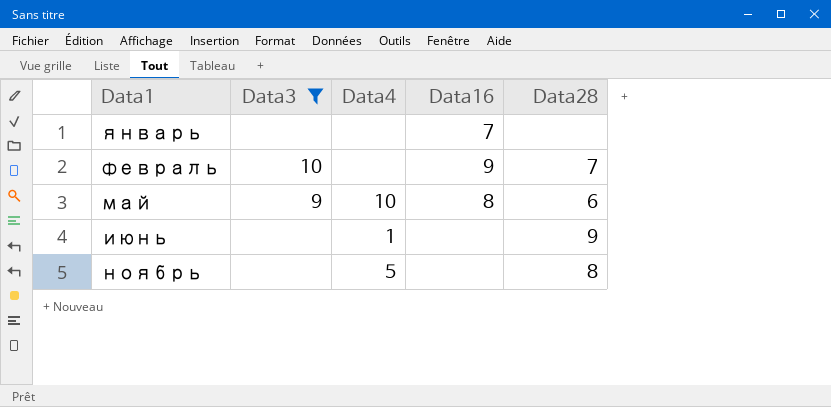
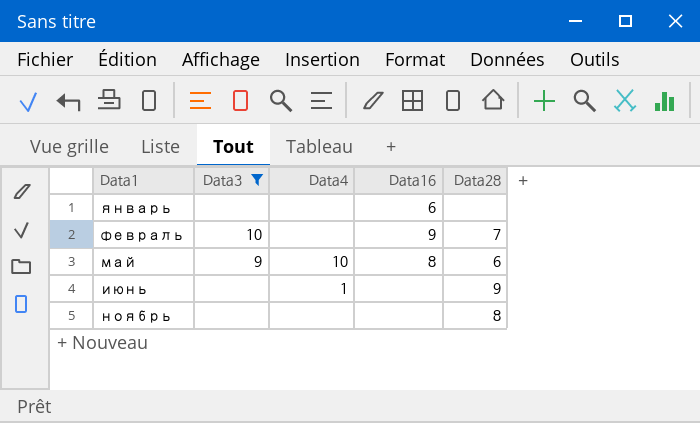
январь | Data16: 7 -> 6
ноябрь | Data4: 5 -> none

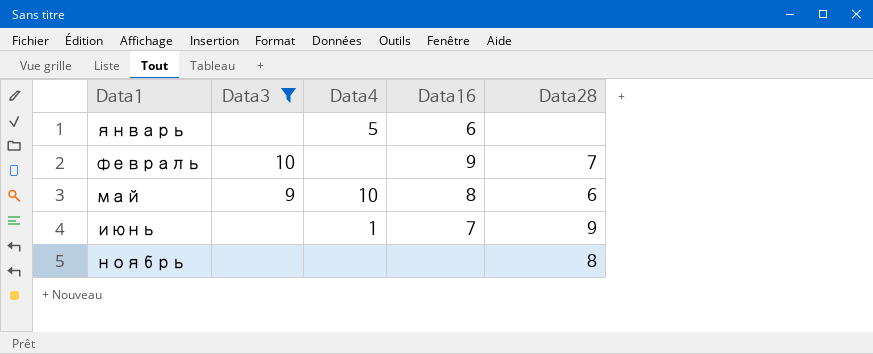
январь | Data4: none -> 5
июнь | Data16: none -> 7

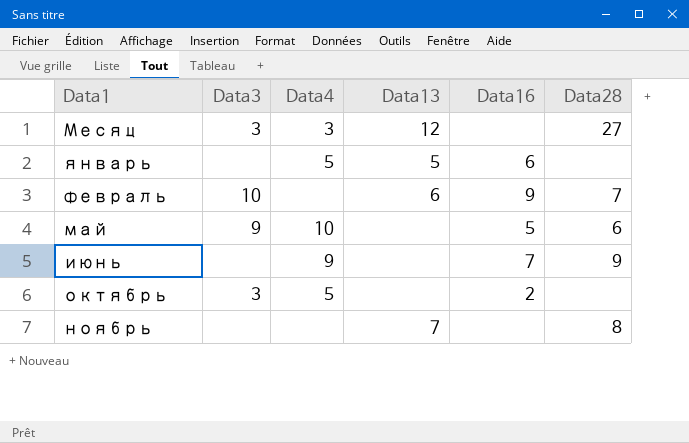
filter: Data3 != 3 -> none
column Data13 | position: none -> 4
май | Data16: 8 -> 5
июнь | Data4: 1 -> 9

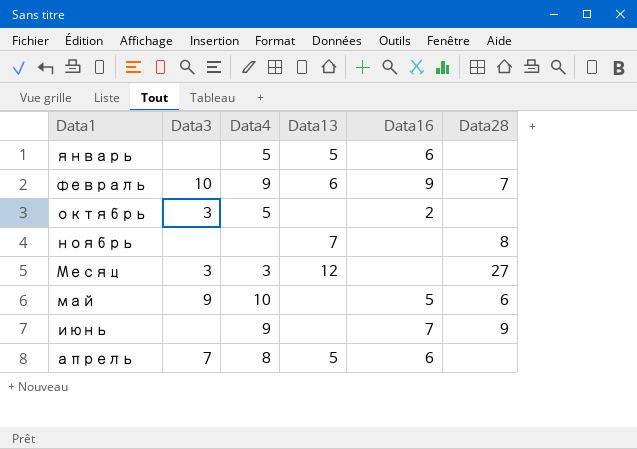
row order: none -> Data1 descending
февраль | Data4: none -> 9
row апрель: none -> 7 | 8 | 5 | 6 | none

